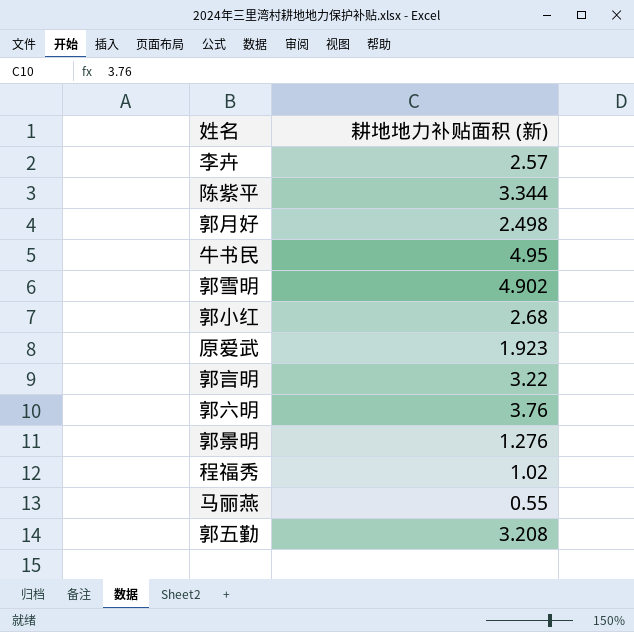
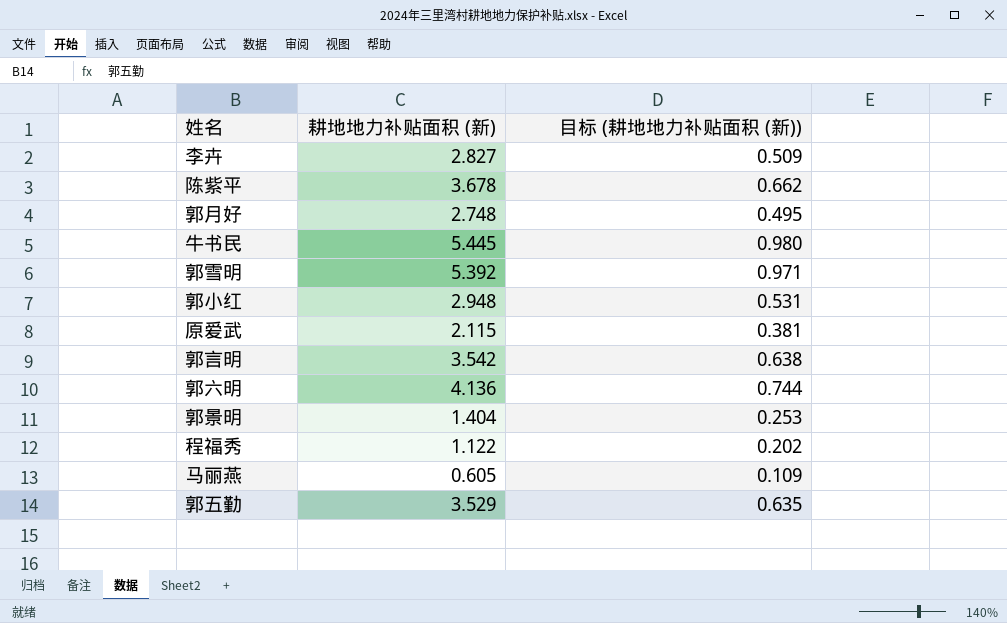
column 目标 (耕地地力补贴面积 (新)) | formula: none -> [耕地地力补贴面积 (新)] * 0.18
李卉 | 耕地地力补贴面积 (新): 2.57 -> 2.827
陈紫平 | 耕地地力补贴面积 (新): 3.344 -> 3.678
郭月好 | 耕地地力补贴面积 (新): 2.498 -> 2.748
牛书民 | 耕地地力补贴面积 (新): 4.95 -> 5.445
郭雪明 | 耕地地力补贴面积 (新): 4.902 -> 5.392
郭小红 | 耕地地力补贴面积 (新): 2.68 -> 2.948
原爱武 | 耕地地力补贴面积 (新): 1.923 -> 2.115
郭言明 | 耕地地力补贴面积 (新): 3.22 -> 3.542
郭六明 | 耕地地力补贴面积 (新): 3.76 -> 4.136
郭景明 | 耕地地力补贴面积 (新): 1.276 -> 1.404
程福秀 | 耕地地力补贴面积 (新): 1.02 -> 1.122
马丽燕 | 耕地地力补贴面积 (新): 0.55 -> 0.605
郭五勤 | 耕地地力补贴面积 (新): 3.208 -> 3.529

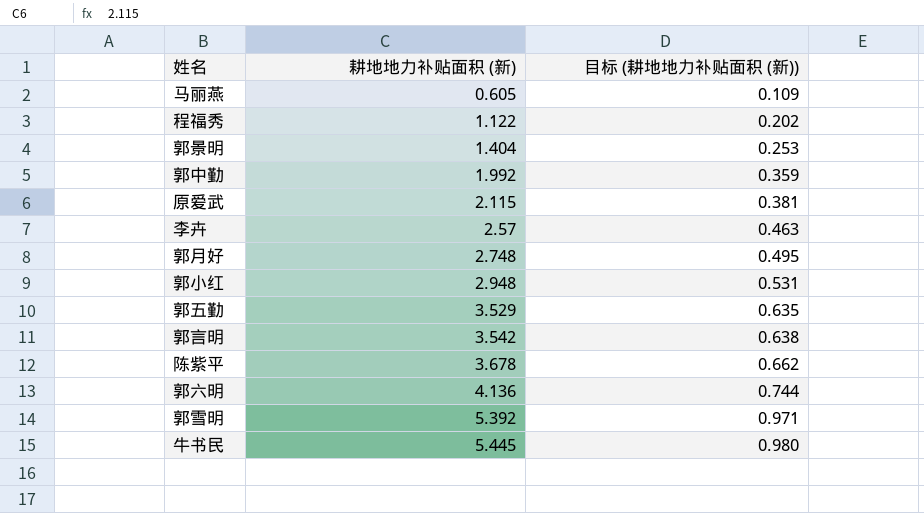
row order: none -> 耕地地力补贴面积 (新) ascending
row 郭中勤: none -> 1.992 | 0.359
李卉 | 耕地地力补贴面积 (新): 2.827 -> 2.57
李卉 | 目标 (耕地地力补贴面积 (新)): 0.509 -> 0.463

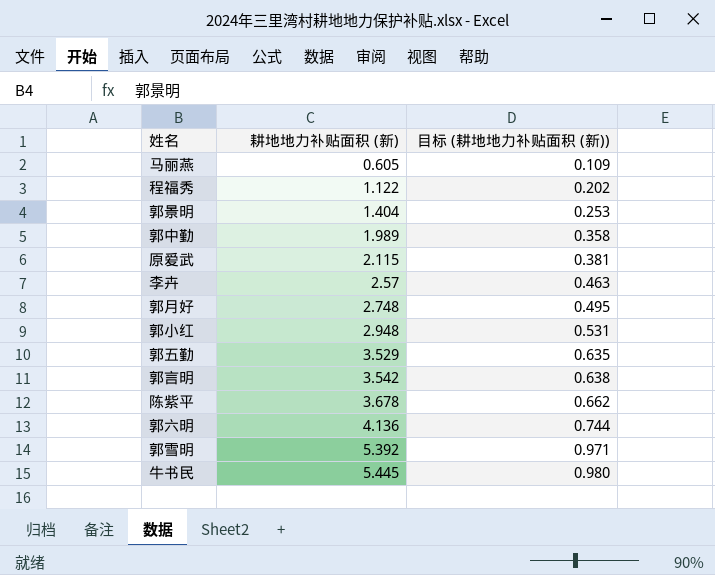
郭中勤 | 耕地地力补贴面积 (新): 1.992 -> 1.989
郭中勤 | 目标 (耕地地力补贴面积 (新)): 0.359 -> 0.358

